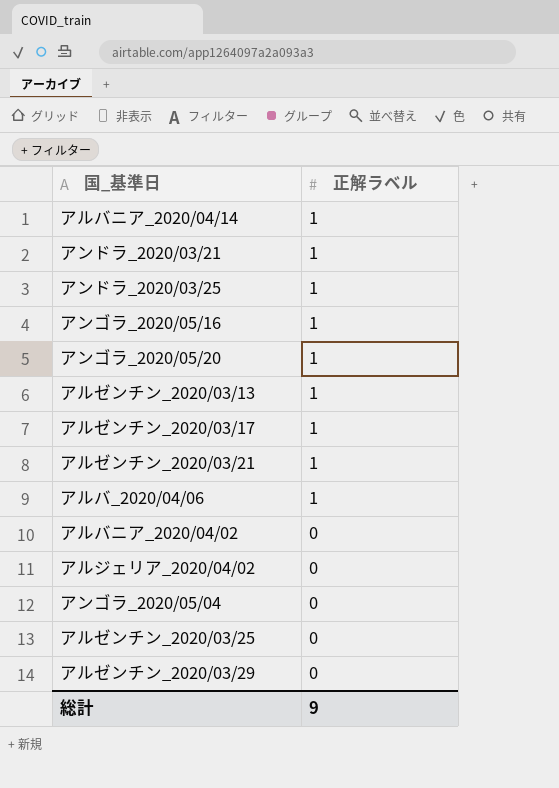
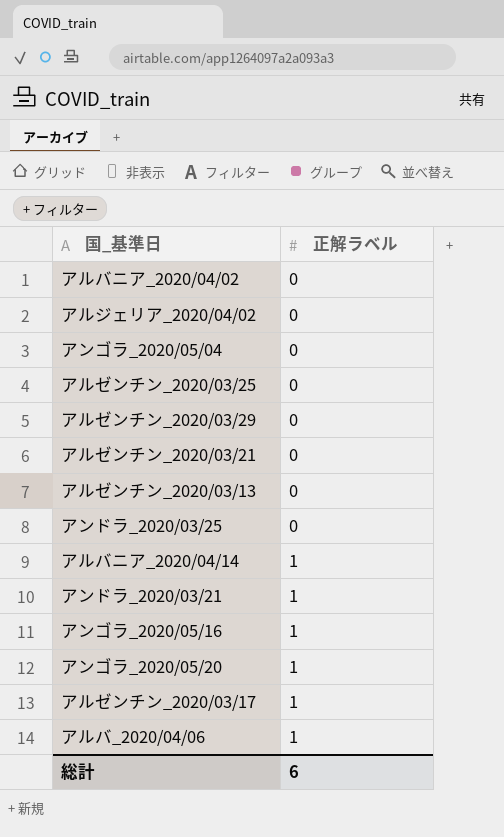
row order: 正解ラベル descending -> 正解ラベル ascending
アルゼンチン_2020/03/21 | 正解ラベル: 1 -> 0
アルゼンチン_2020/03/13 | 正解ラベル: 1 -> 0
アンドラ_2020/03/25 | 正解ラベル: 1 -> 0
総計 | 正解ラベル: 9 -> 6

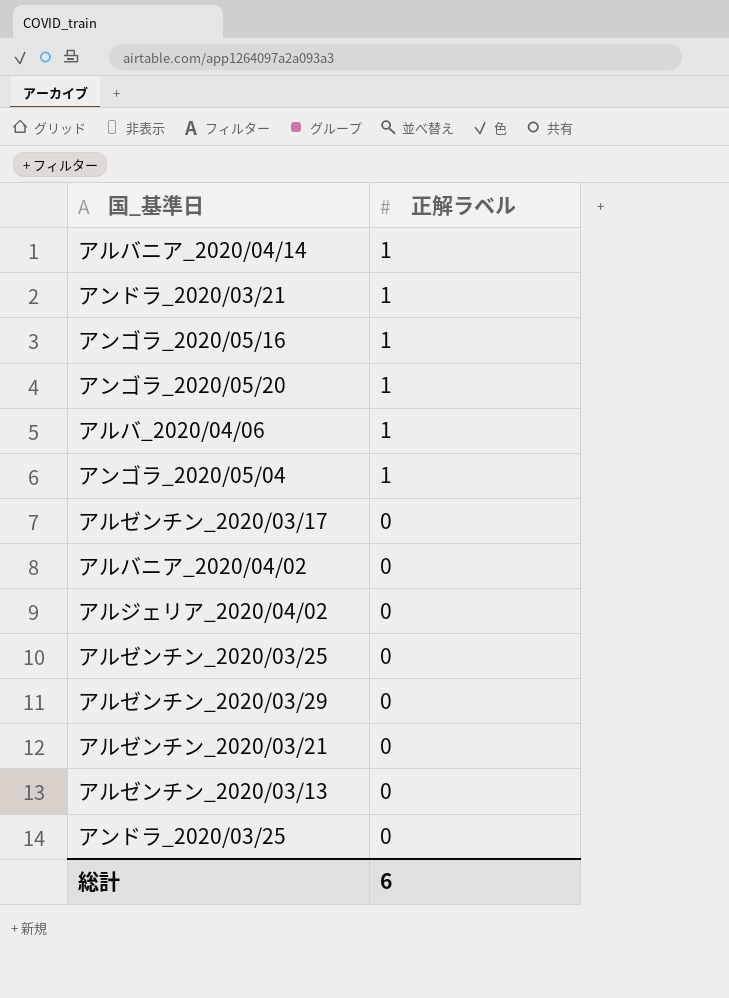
row order: 正解ラベル ascending -> 正解ラベル descending
アンゴラ_2020/05/04 | 正解ラベル: 0 -> 1
アルゼンチン_2020/03/17 | 正解ラベル: 1 -> 0

